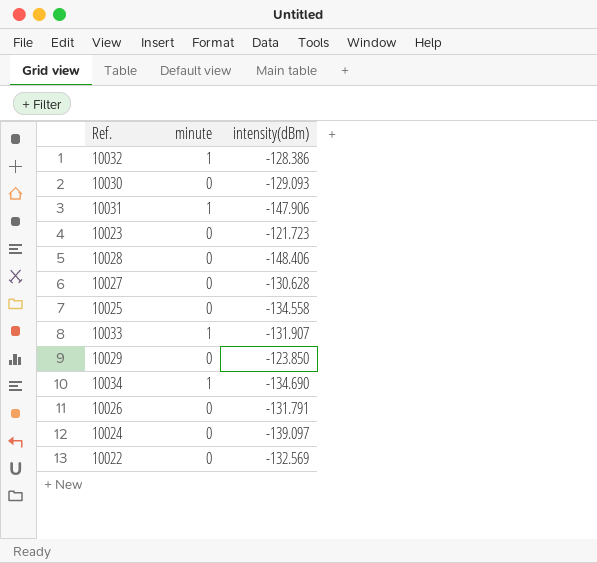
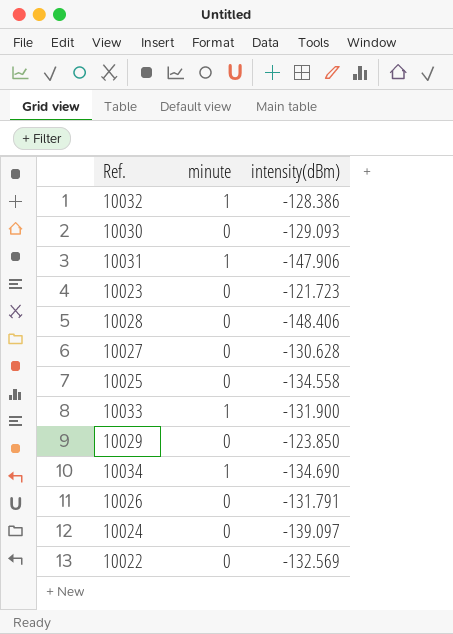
10033 | intensity(dBm): -131.907 -> -131.900

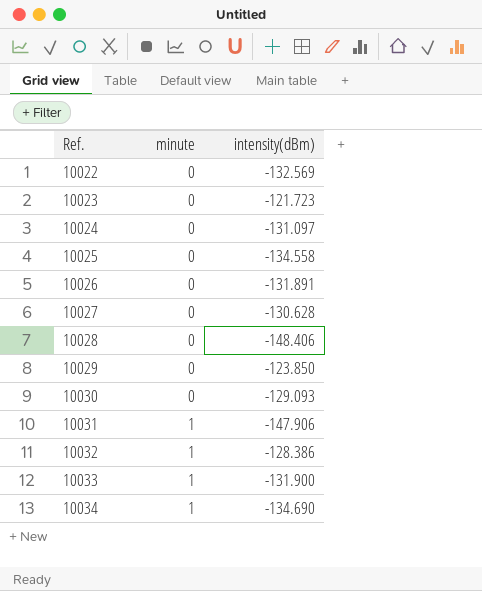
row order: none -> Ref. ascending
10024 | intensity(dBm): -139.097 -> -131.097
10026 | intensity(dBm): -131.791 -> -131.891

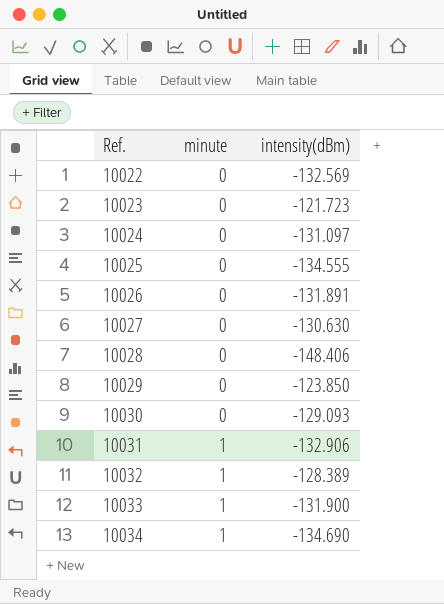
10025 | intensity(dBm): -134.558 -> -134.555
10027 | intensity(dBm): -130.628 -> -130.630
10031 | intensity(dBm): -147.906 -> -132.906
10032 | intensity(dBm): -128.386 -> -128.389

